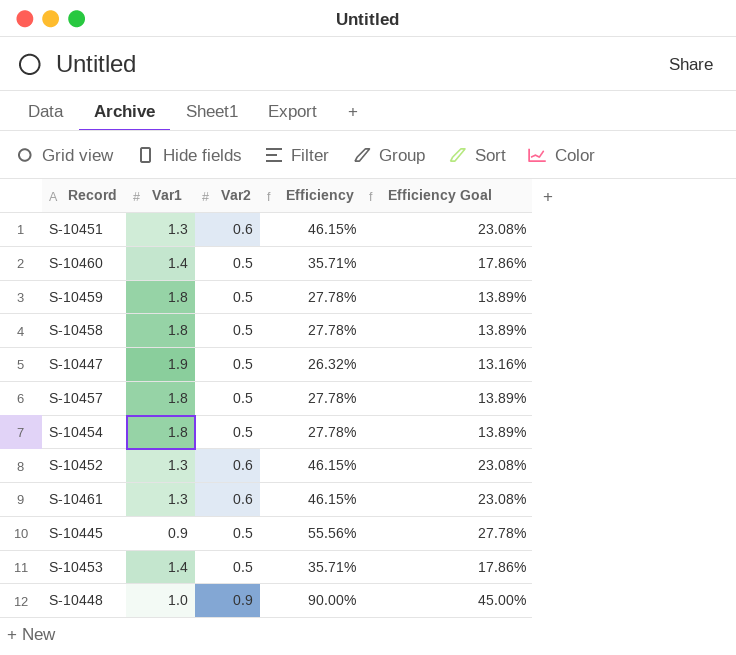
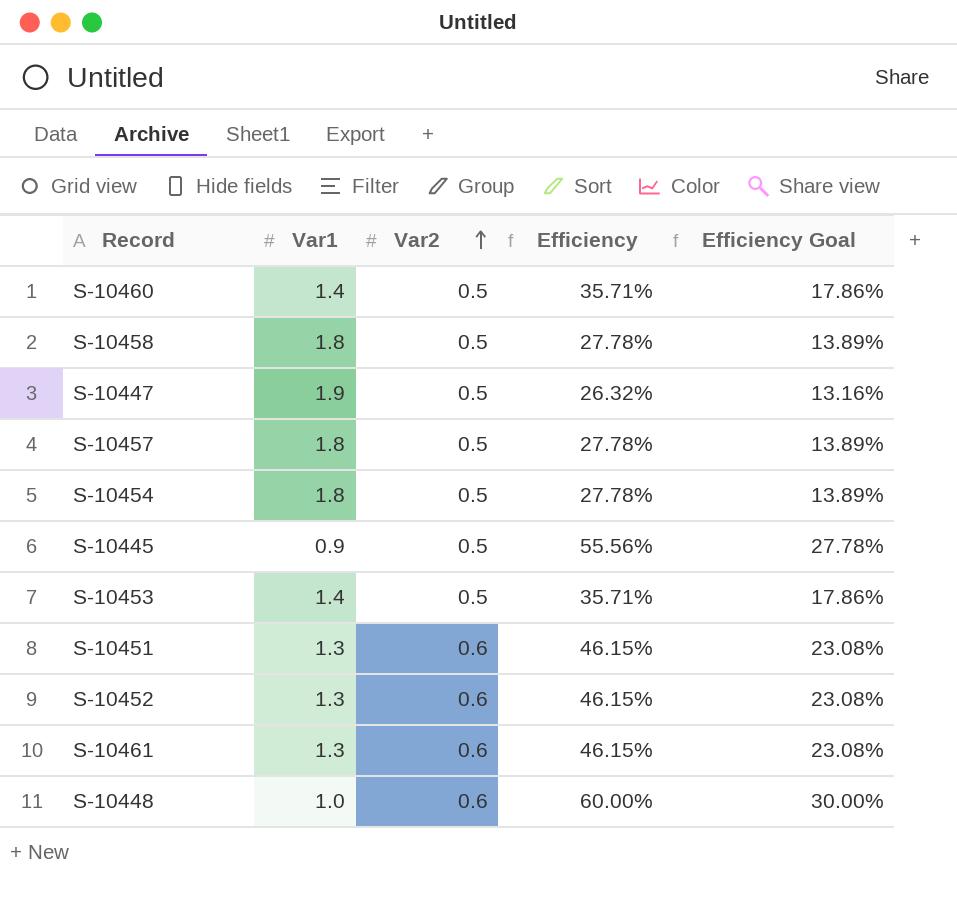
row order: none -> Var2 ascending
row S-10459: 1.8 | 0.5 | 27.78% | 13.89% -> none
S-10448 | Var2: 0.9 -> 0.6
S-10448 | Efficiency: 90.00% -> 60.00%
S-10448 | Efficiency Goal: 45.00% -> 30.00%

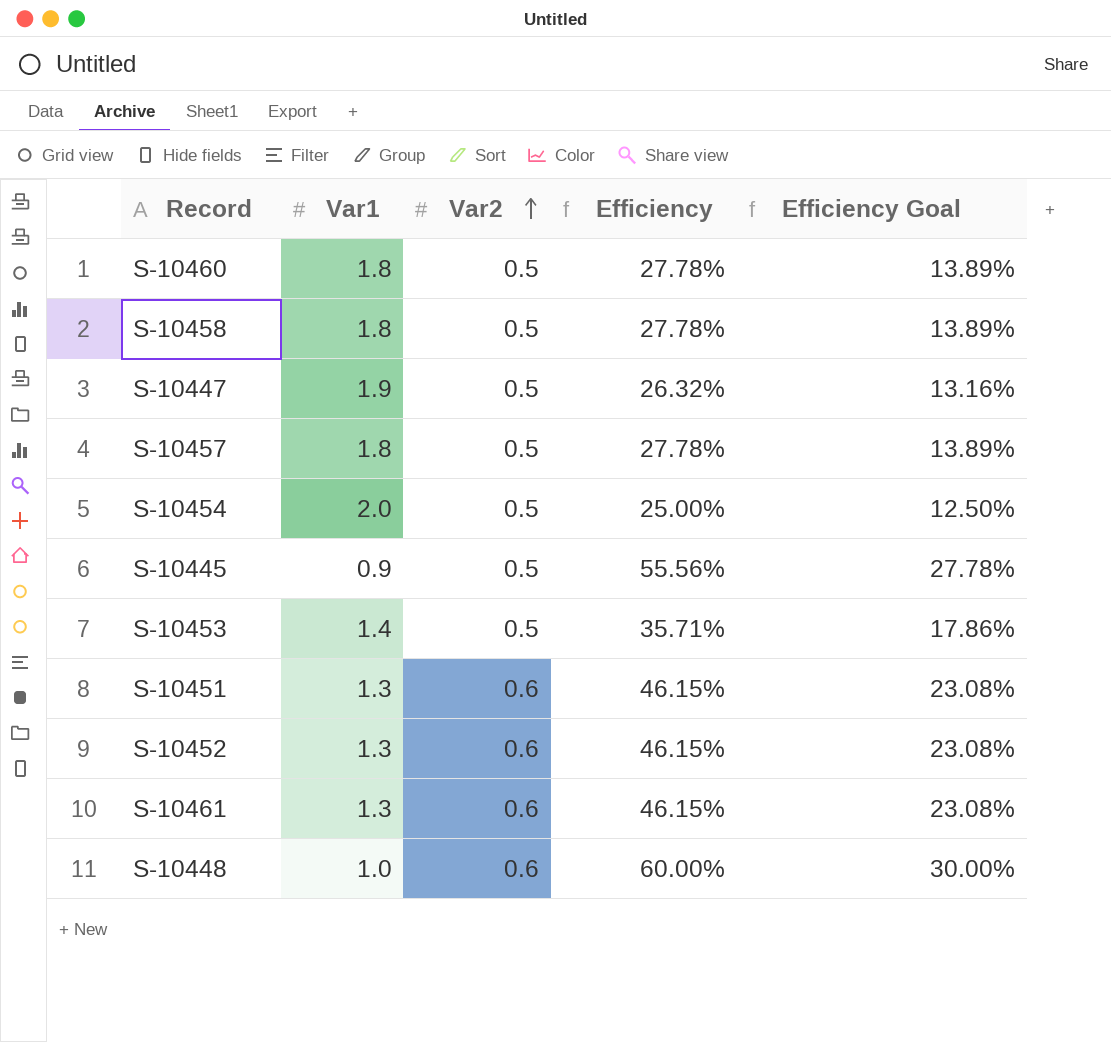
S-10460 | Var1: 1.4 -> 1.8
S-10460 | Efficiency: 35.71% -> 27.78%
S-10460 | Efficiency Goal: 17.86% -> 13.89%
S-10454 | Var1: 1.8 -> 2.0
S-10454 | Efficiency: 27.78% -> 25.00%
S-10454 | Efficiency Goal: 13.89% -> 12.50%

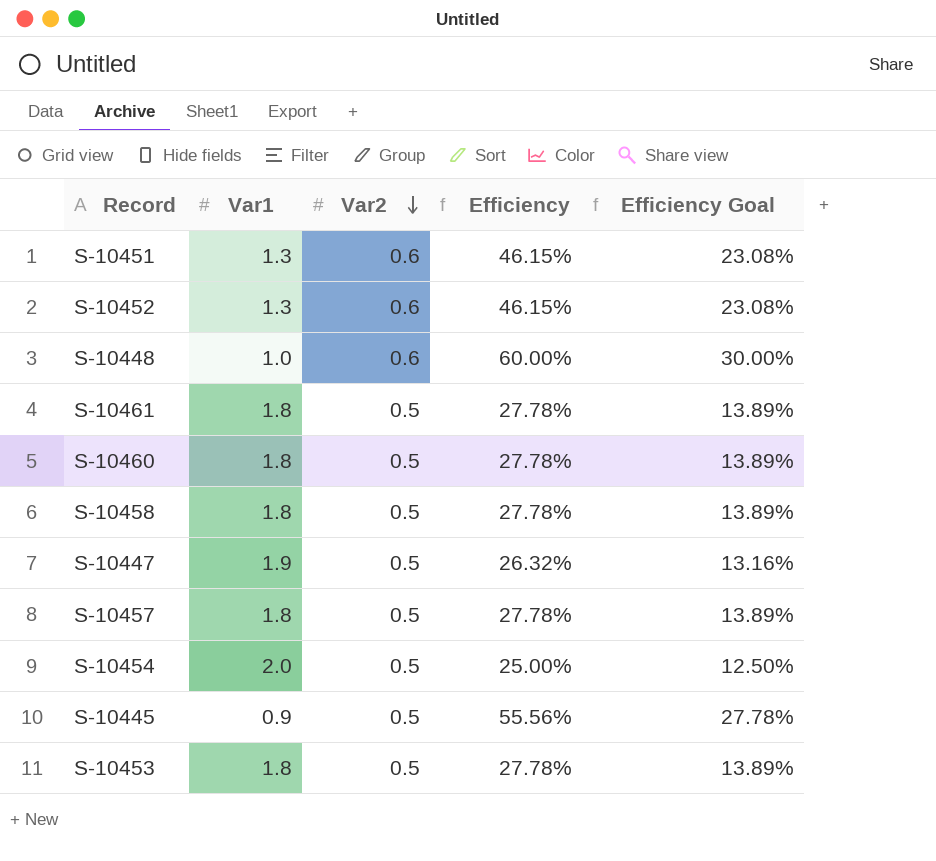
row order: Var2 ascending -> Var2 descending
S-10461 | Var1: 1.3 -> 1.8
S-10461 | Var2: 0.6 -> 0.5
S-10461 | Efficiency: 46.15% -> 27.78%
S-10461 | Efficiency Goal: 23.08% -> 13.89%
S-10453 | Var1: 1.4 -> 1.8
S-10453 | Efficiency: 35.71% -> 27.78%
S-10453 | Efficiency Goal: 17.86% -> 13.89%

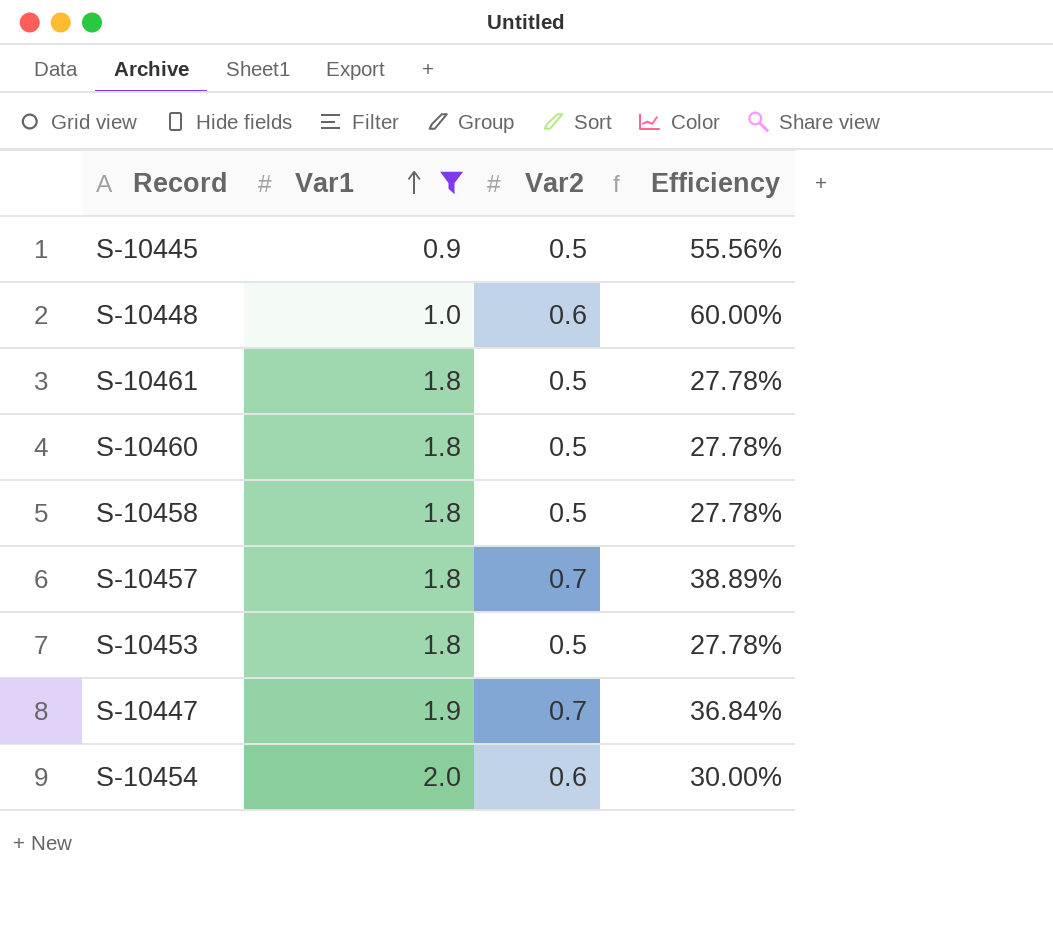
filter: none -> Var1 != 1.3
row order: Var2 descending -> Var1 ascending
column Efficiency Goal | formula: [Efficiency] * 0.5 -> none
S-10457 | Var2: 0.5 -> 0.7
S-10457 | Efficiency: 27.78% -> 38.89%
S-10447 | Var2: 0.5 -> 0.7
S-10447 | Efficiency: 26.32% -> 36.84%
S-10454 | Var2: 0.5 -> 0.6
S-10454 | Efficiency: 25.00% -> 30.00%

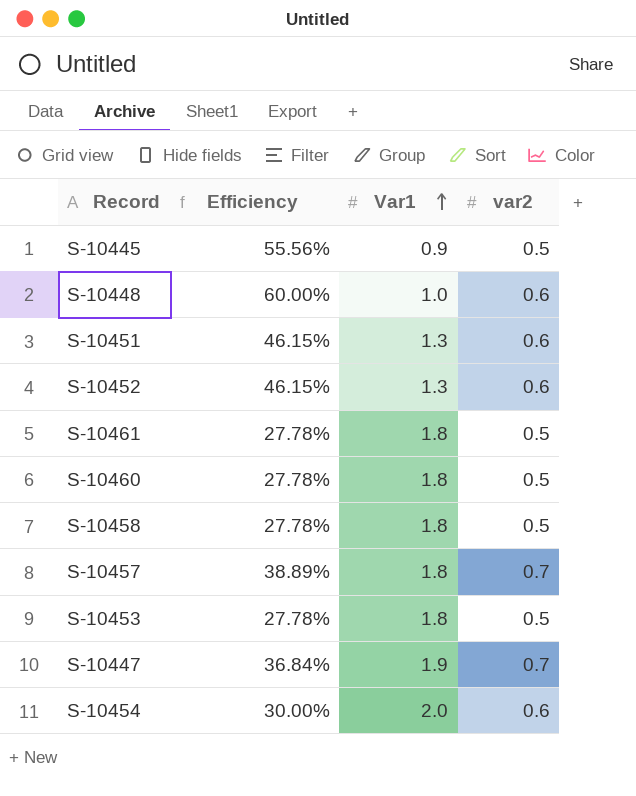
filter: Var1 != 1.3 -> none
column Efficiency | position: 4 -> 2
column name: Var2 -> var2

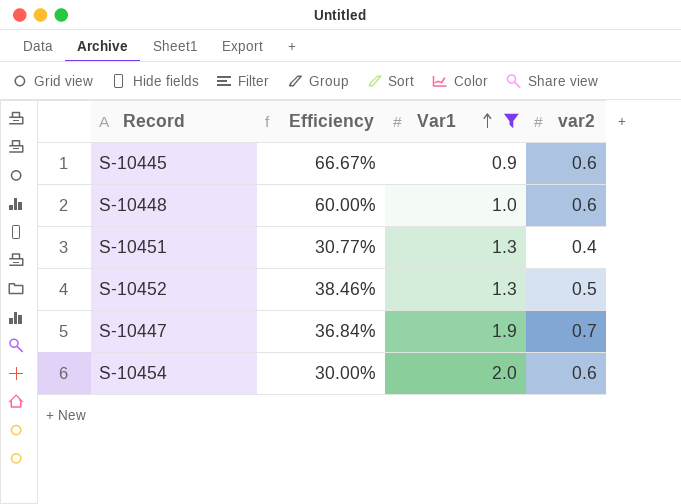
filter: none -> Var1 != 1.8
S-10445 | Efficiency: 55.56% -> 66.67%
S-10445 | var2: 0.5 -> 0.6
S-10451 | Efficiency: 46.15% -> 30.77%
S-10451 | var2: 0.6 -> 0.4
S-10452 | Efficiency: 46.15% -> 38.46%
S-10452 | var2: 0.6 -> 0.5

